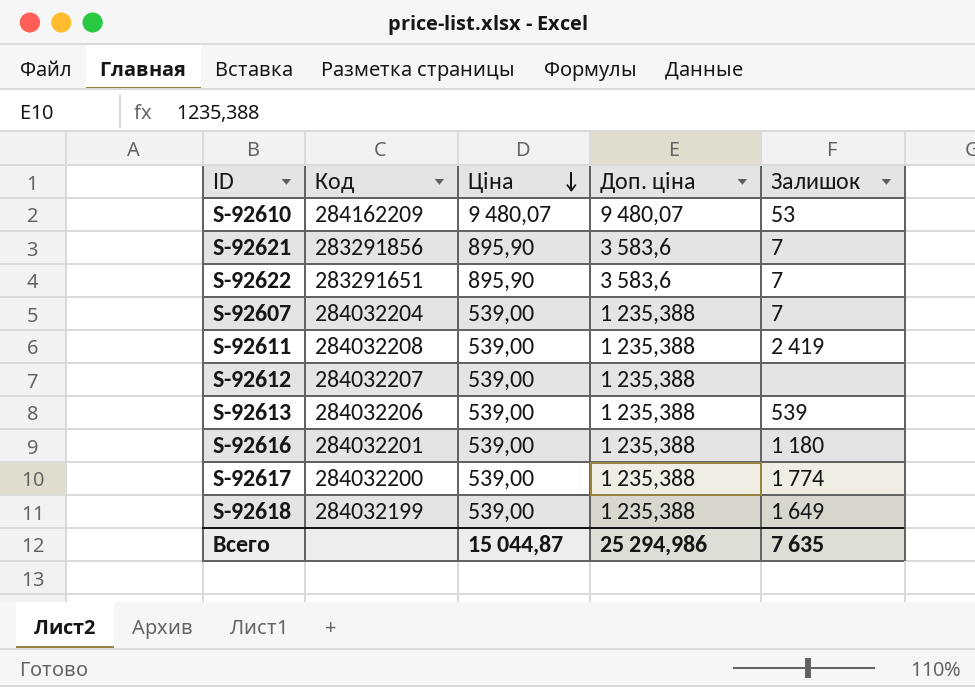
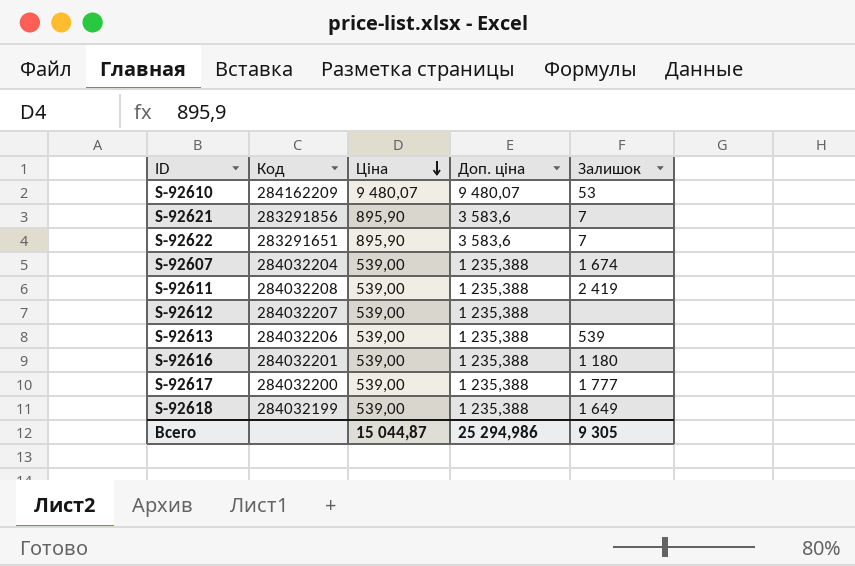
S-92607 | Залишок: 7 -> 1 674
S-92617 | Залишок: 1 774 -> 1 777
Всего | Залишок: 7 635 -> 9 305

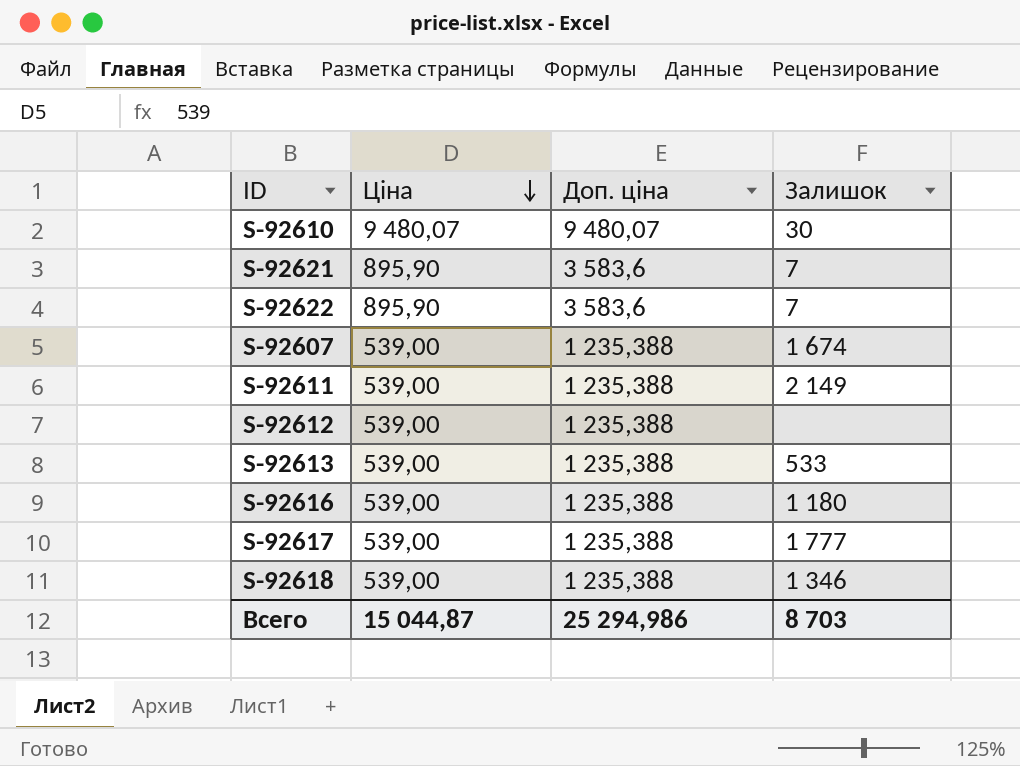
column Код | position: 2 -> none
S-92610 | Залишок: 53 -> 30
S-92611 | Залишок: 2 419 -> 2 149
S-92613 | Залишок: 539 -> 533
S-92618 | Залишок: 1 649 -> 1 346
Всего | Залишок: 9 305 -> 8 703

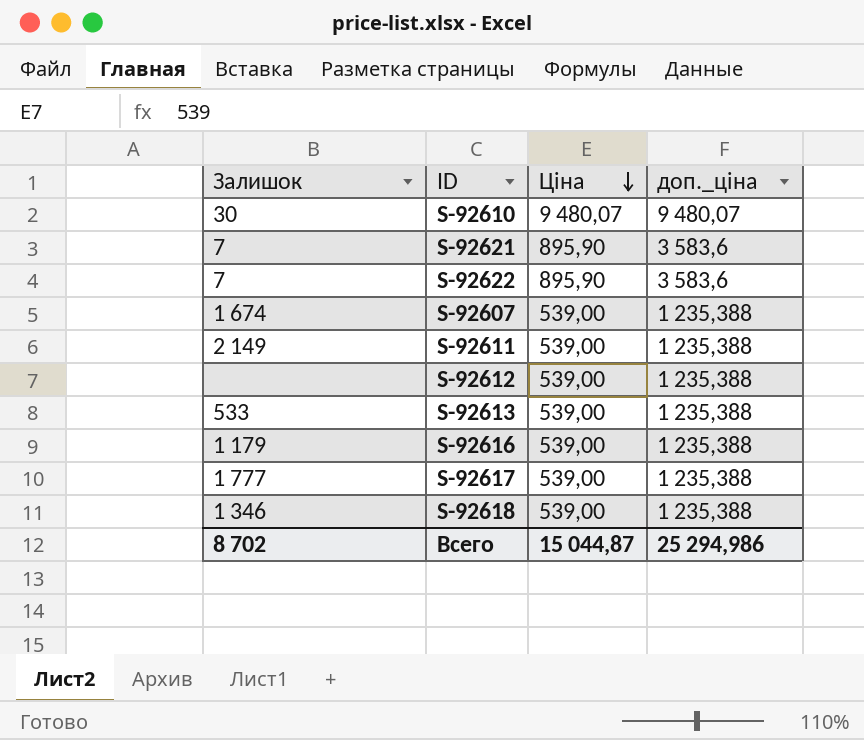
column Залишок | position: 4 -> 1
column name: Доп. ціна -> доп._ціна
S-92616 | Залишок: 1 180 -> 1 179
Всего | Залишок: 8 703 -> 8 702

